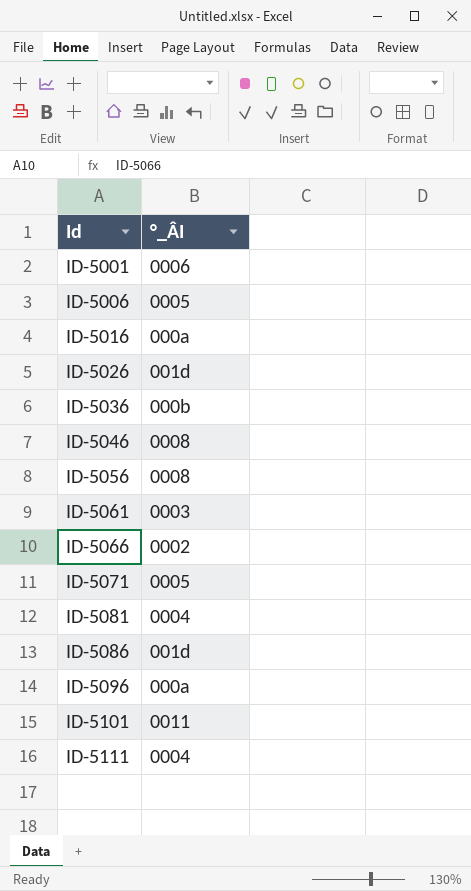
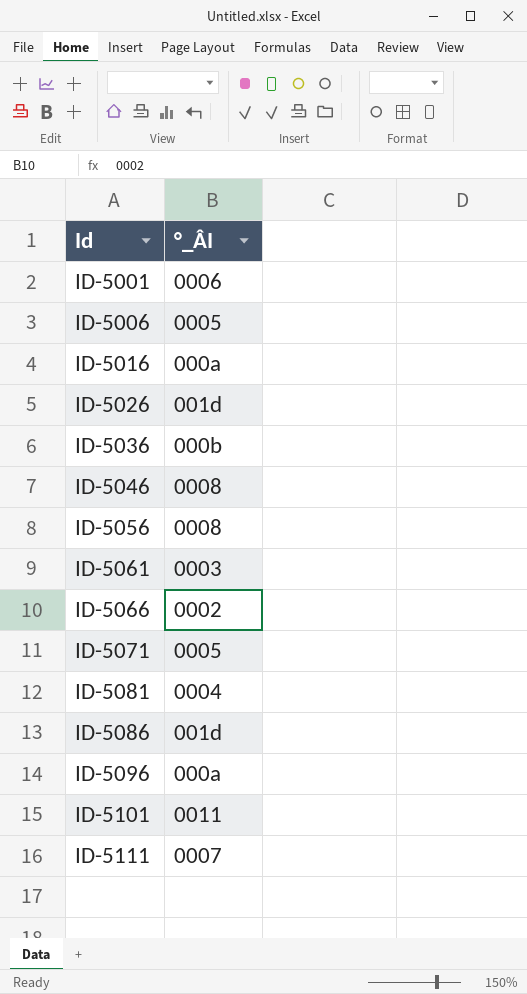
ID-5111 | °_ÂI: 0004 -> 0007

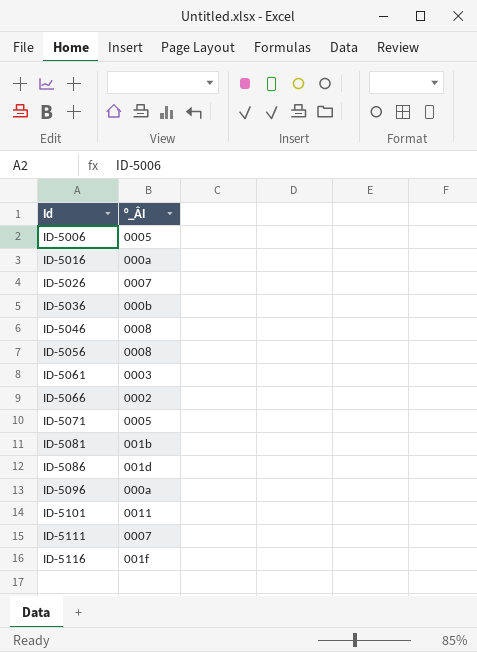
row ID-5001: 0006 -> none
ID-5026 | °_ÂI: 001d -> 0007
ID-5081 | °_ÂI: 0004 -> 001b
row ID-5116: none -> 001f

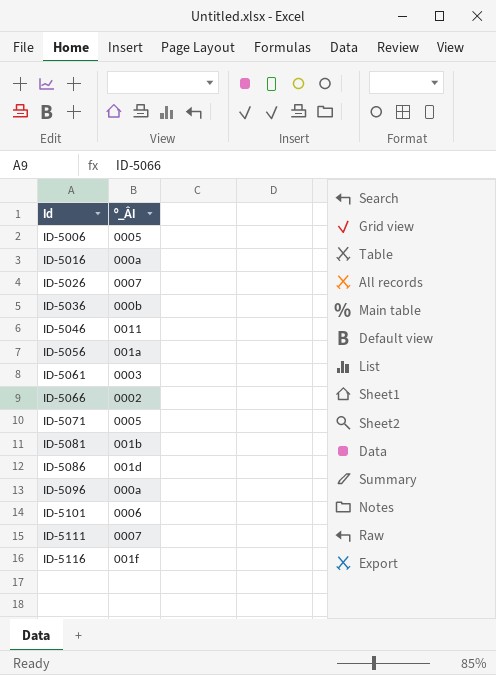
ID-5046 | °_ÂI: 0008 -> 0011
ID-5056 | °_ÂI: 0008 -> 001a
ID-5101 | °_ÂI: 0011 -> 0006

